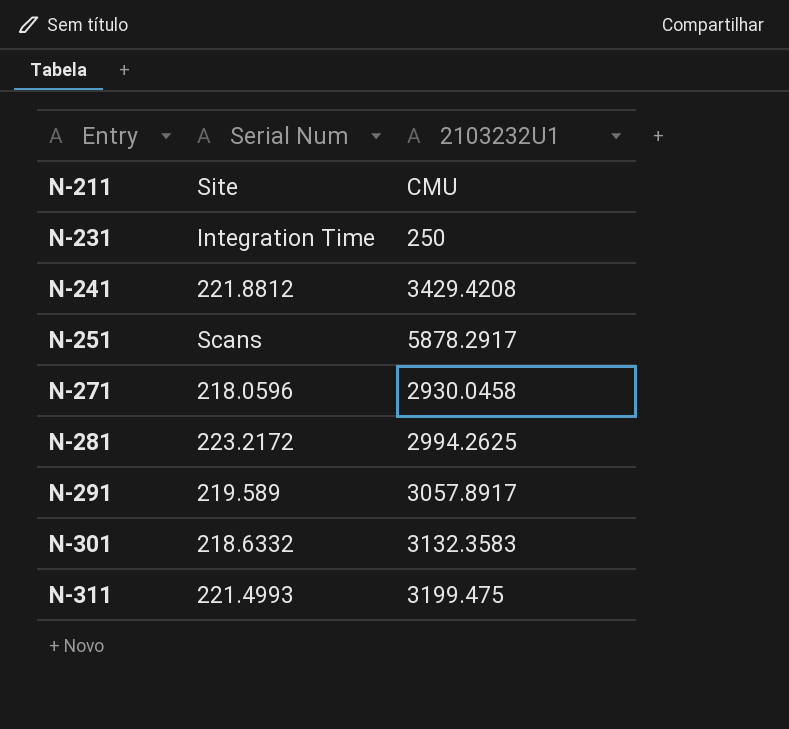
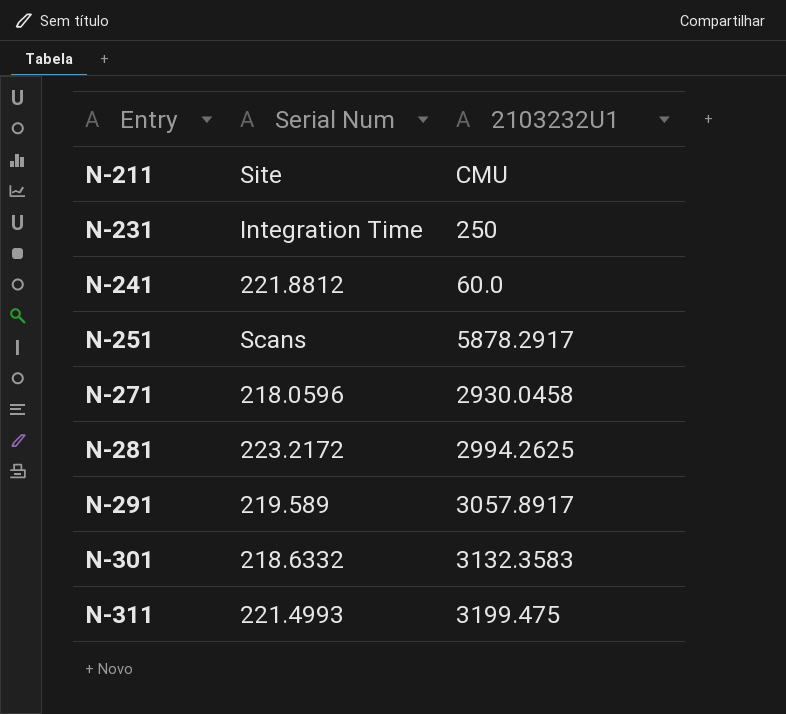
N-241 | 2103232U1: 3429.4208 -> 60.0

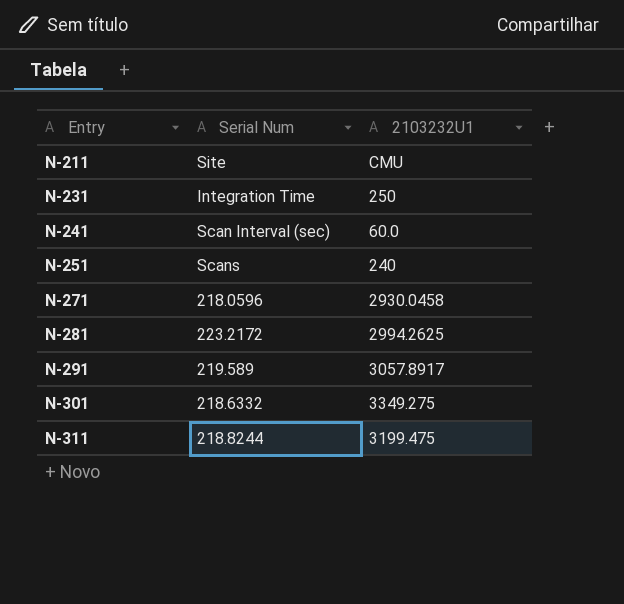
N-241 | Serial Num: 221.8812 -> Scan Interval (sec)
N-251 | 2103232U1: 5878.2917 -> 240
N-301 | 2103232U1: 3132.3583 -> 3349.275
N-311 | Serial Num: 221.4993 -> 218.8244

